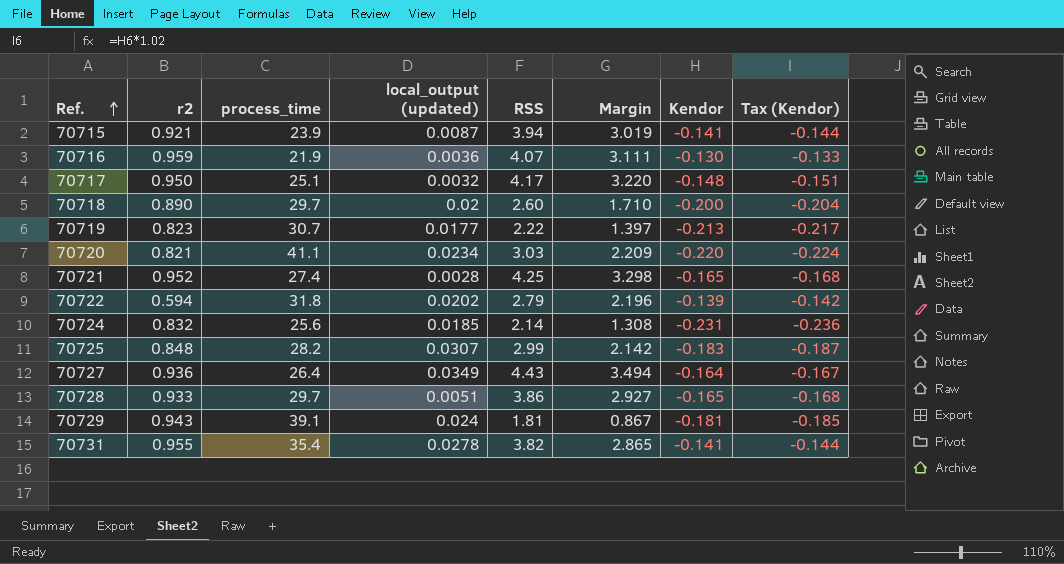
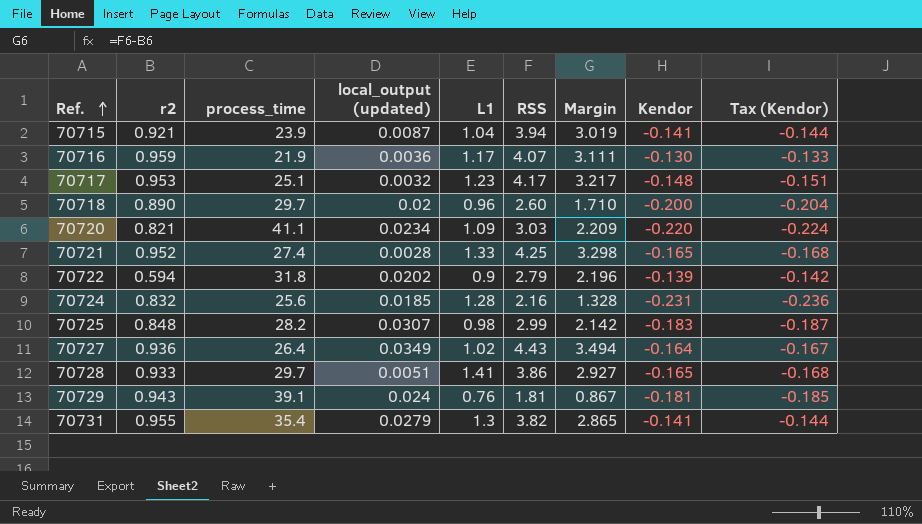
column L1 | position: none -> 5
row 70719: 0.823 | 30.7 | 0.0177 | 2.22 | 1.397 | -0.213 | -0.217 -> none
70717 | r2: 0.950 -> 0.953
70717 | Margin: 3.220 -> 3.217
70724 | RSS: 2.14 -> 2.16
70724 | Margin: 1.308 -> 1.328
70731 | local_output (updated): 0.0278 -> 0.0279

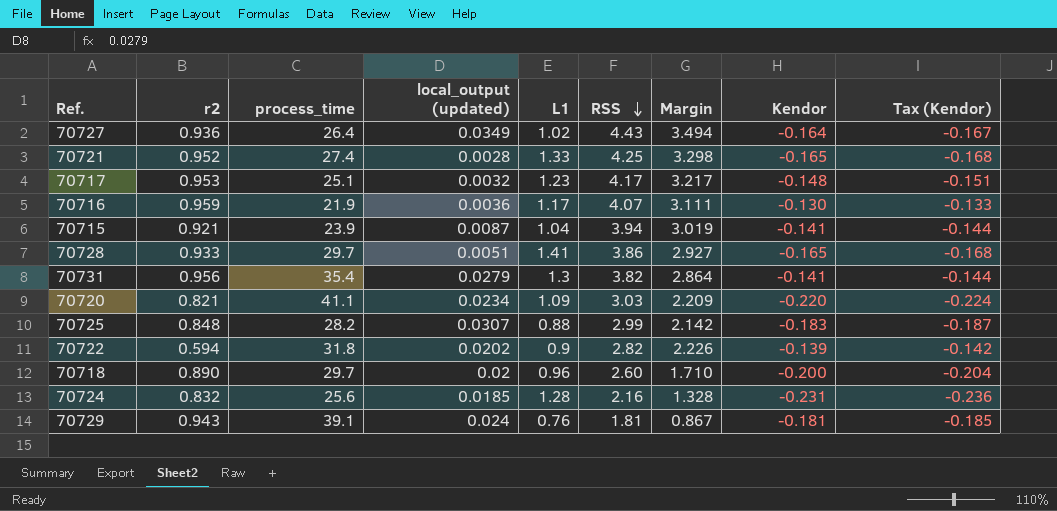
row order: Ref. ascending -> RSS descending
70731 | r2: 0.955 -> 0.956
70731 | Margin: 2.865 -> 2.864
70725 | L1: 0.98 -> 0.88
70722 | RSS: 2.79 -> 2.82
70722 | Margin: 2.196 -> 2.226

